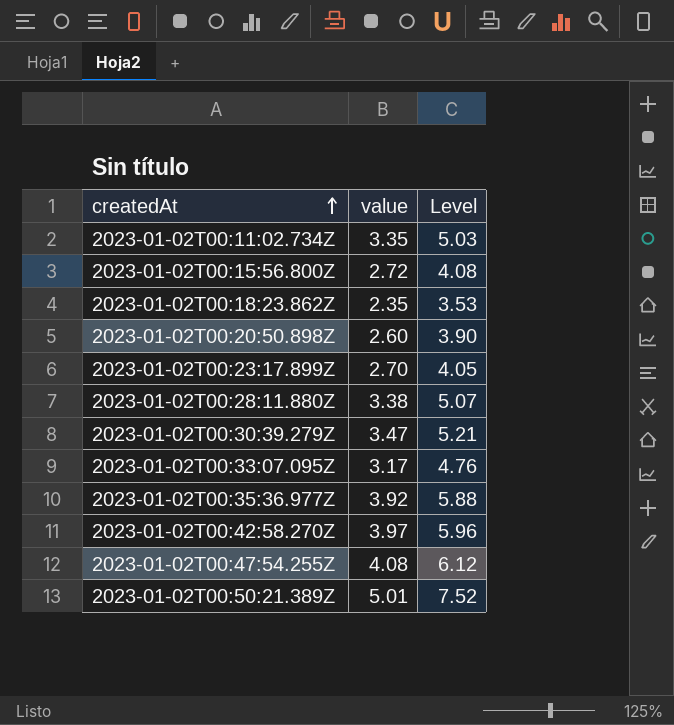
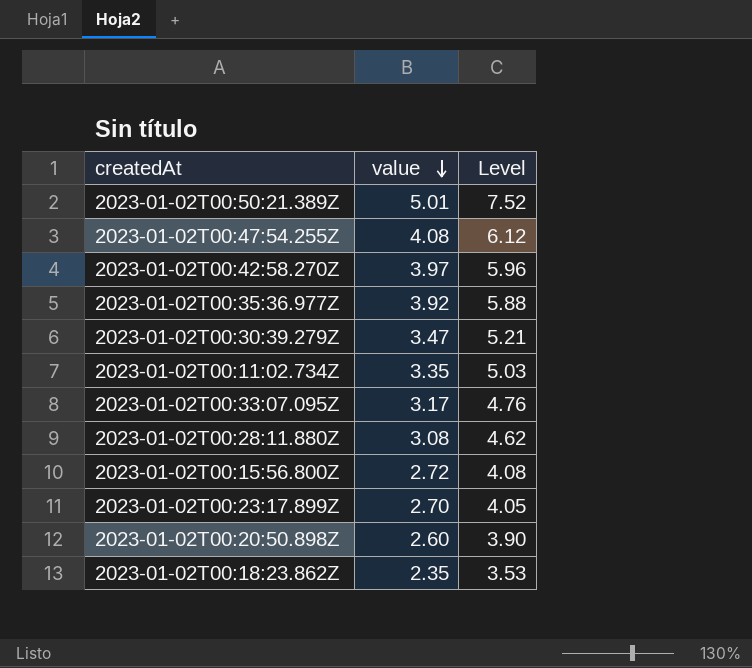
row order: createdAt ascending -> value descending
2023-01-02T00:28:11.880Z | value: 3.38 -> 3.08
2023-01-02T00:28:11.880Z | Level: 5.07 -> 4.62

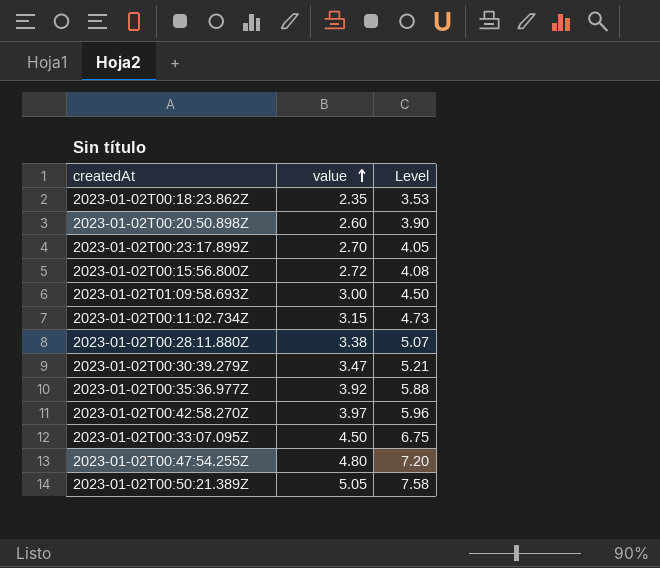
row order: value descending -> value ascending
row 2023-01-02T01:09:58.693Z: none -> 3.00 | 4.50
2023-01-02T00:11:02.734Z | value: 3.35 -> 3.15
2023-01-02T00:11:02.734Z | Level: 5.03 -> 4.73
2023-01-02T00:28:11.880Z | value: 3.08 -> 3.38
2023-01-02T00:28:11.880Z | Level: 4.62 -> 5.07
2023-01-02T00:33:07.095Z | value: 3.17 -> 4.50
2023-01-02T00:33:07.095Z | Level: 4.76 -> 6.75
2023-01-02T00:47:54.255Z | value: 4.08 -> 4.80
2023-01-02T00:47:54.255Z | Level: 6.12 -> 7.20
2023-01-02T00:50:21.389Z | value: 5.01 -> 5.05
2023-01-02T00:50:21.389Z | Level: 7.52 -> 7.58

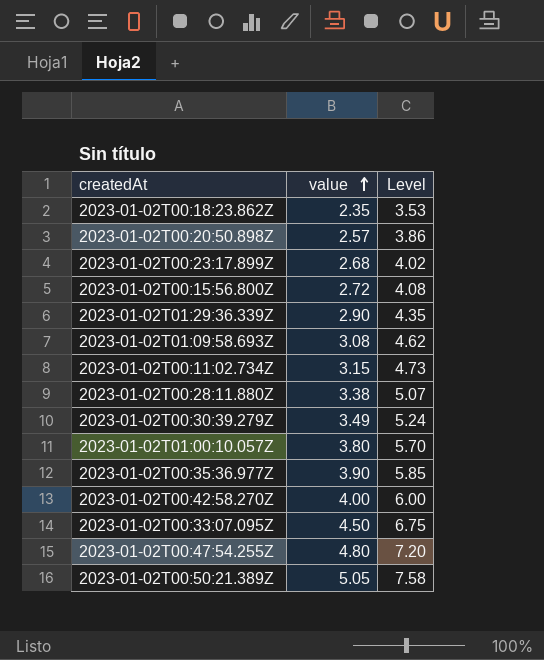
2023-01-02T00:20:50.898Z | value: 2.60 -> 2.57
2023-01-02T00:20:50.898Z | Level: 3.90 -> 3.86
2023-01-02T00:23:17.899Z | value: 2.70 -> 2.68
2023-01-02T00:23:17.899Z | Level: 4.05 -> 4.02
row 2023-01-02T01:29:36.339Z: none -> 2.90 | 4.35
2023-01-02T01:09:58.693Z | value: 3.00 -> 3.08
2023-01-02T01:09:58.693Z | Level: 4.50 -> 4.62
2023-01-02T00:30:39.279Z | value: 3.47 -> 3.49
2023-01-02T00:30:39.279Z | Level: 5.21 -> 5.24
row 2023-01-02T01:00:10.057Z: none -> 3.80 | 5.70
2023-01-02T00:35:36.977Z | value: 3.92 -> 3.90
2023-01-02T00:35:36.977Z | Level: 5.88 -> 5.85
2023-01-02T00:42:58.270Z | value: 3.97 -> 4.00
2023-01-02T00:42:58.270Z | Level: 5.96 -> 6.00

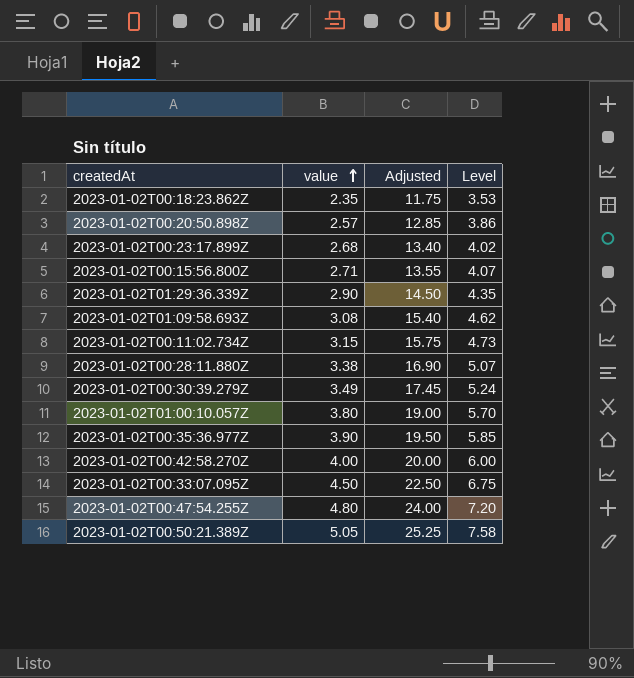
column Adjusted | formula: none -> [value] * 5
2023-01-02T00:15:56.800Z | value: 2.72 -> 2.71
2023-01-02T00:15:56.800Z | Level: 4.08 -> 4.07

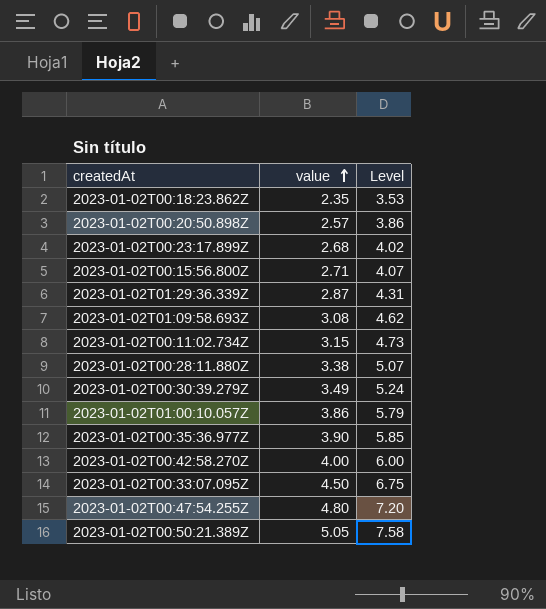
column Adjusted | formula: [value] * 5 -> none
2023-01-02T01:29:36.339Z | value: 2.90 -> 2.87
2023-01-02T01:29:36.339Z | Level: 4.35 -> 4.31
2023-01-02T01:00:10.057Z | value: 3.80 -> 3.86
2023-01-02T01:00:10.057Z | Level: 5.70 -> 5.79

